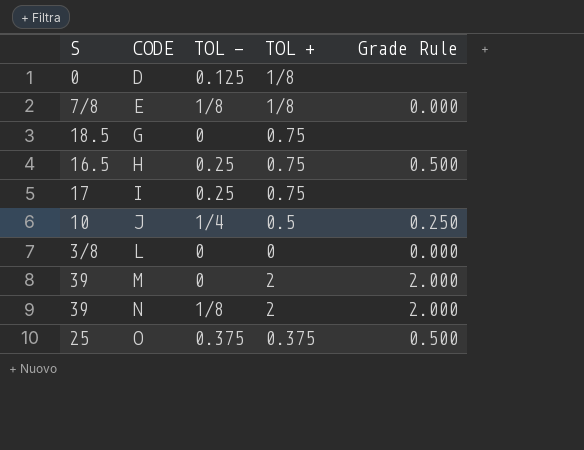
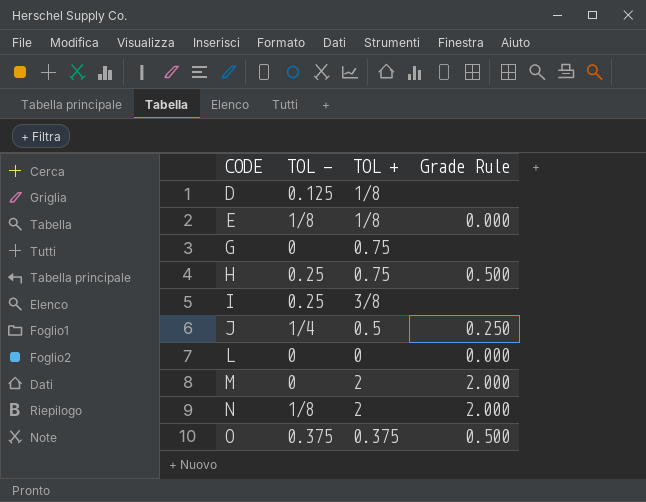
column S | position: 1 -> none
I | TOL +: 0.75 -> 3/8

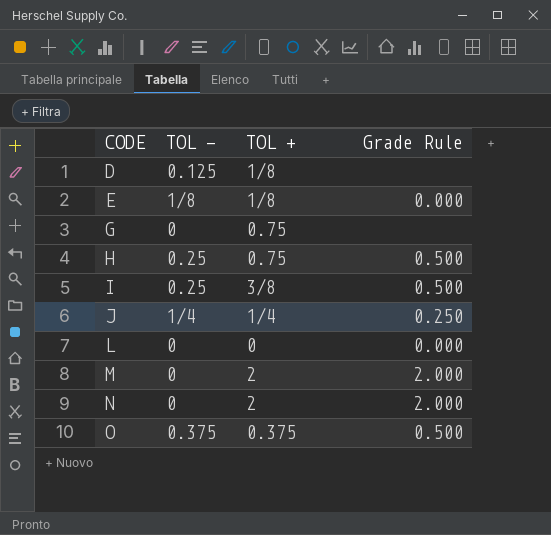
I | Grade Rule: none -> 0.500
J | TOL +: 0.5 -> 1/4
N | TOL -: 1/8 -> 0

